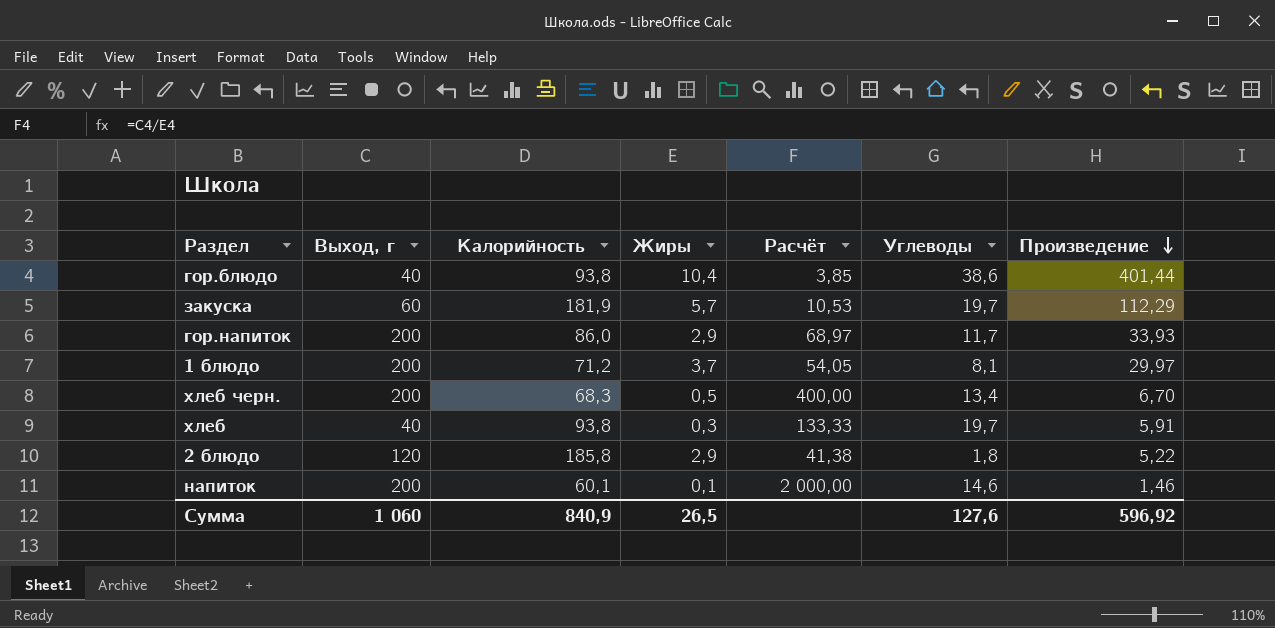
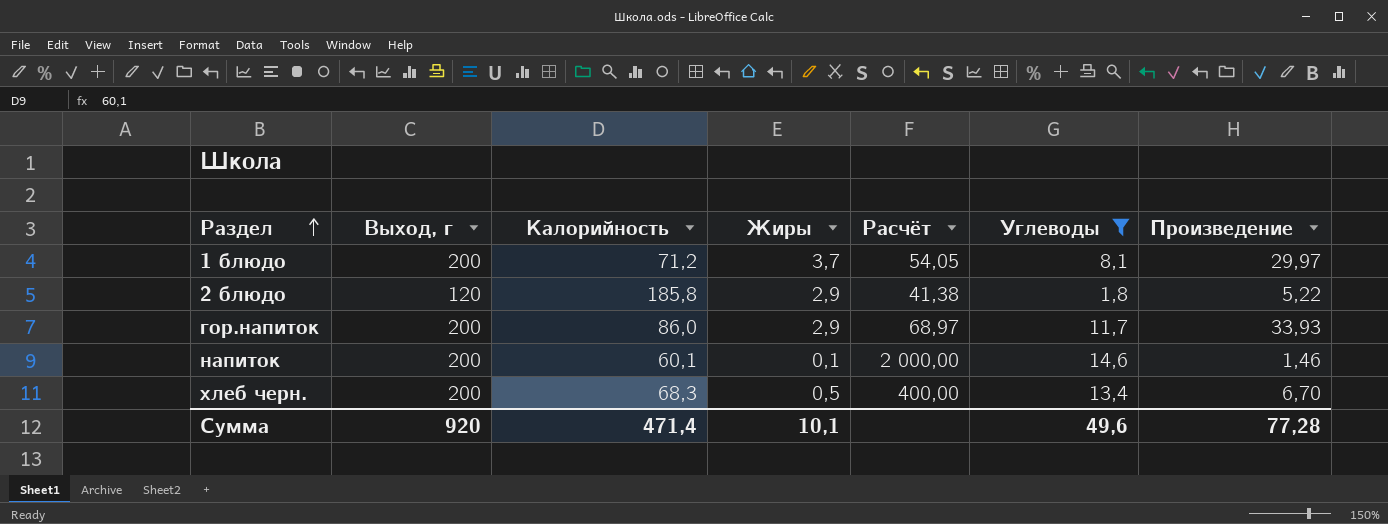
filter: none -> Углеводы <= 14,6
row order: Произведение descending -> Раздел ascending
Сумма | Выход, г: 1 060 -> 920
Сумма | Калорийность: 840,9 -> 471,4
Сумма | Жиры: 26,5 -> 10,1
Сумма | Углеводы: 127,6 -> 49,6
Сумма | Произведение: 596,92 -> 77,28

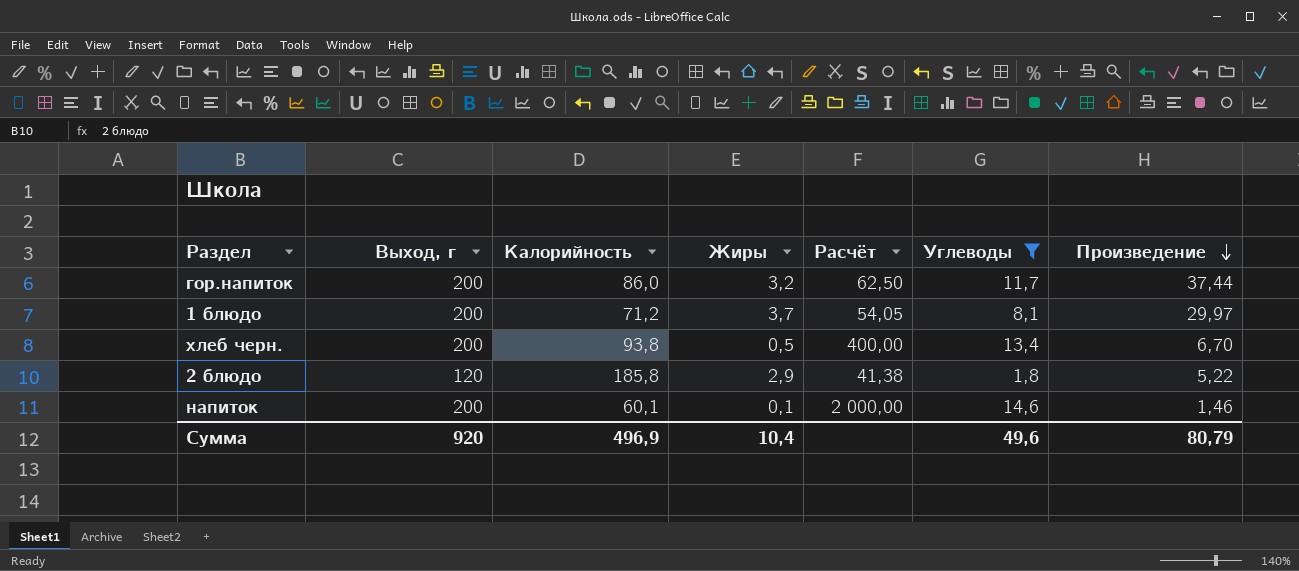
row order: Раздел ascending -> Произведение descending
гор.напиток | Жиры: 2,9 -> 3,2
гор.напиток | Расчёт: 68,97 -> 62,50
гор.напиток | Произведение: 33,93 -> 37,44
хлеб черн. | Калорийность: 68,3 -> 93,8
Сумма | Калорийность: 471,4 -> 496,9
Сумма | Жиры: 10,1 -> 10,4
Сумма | Произведение: 77,28 -> 80,79

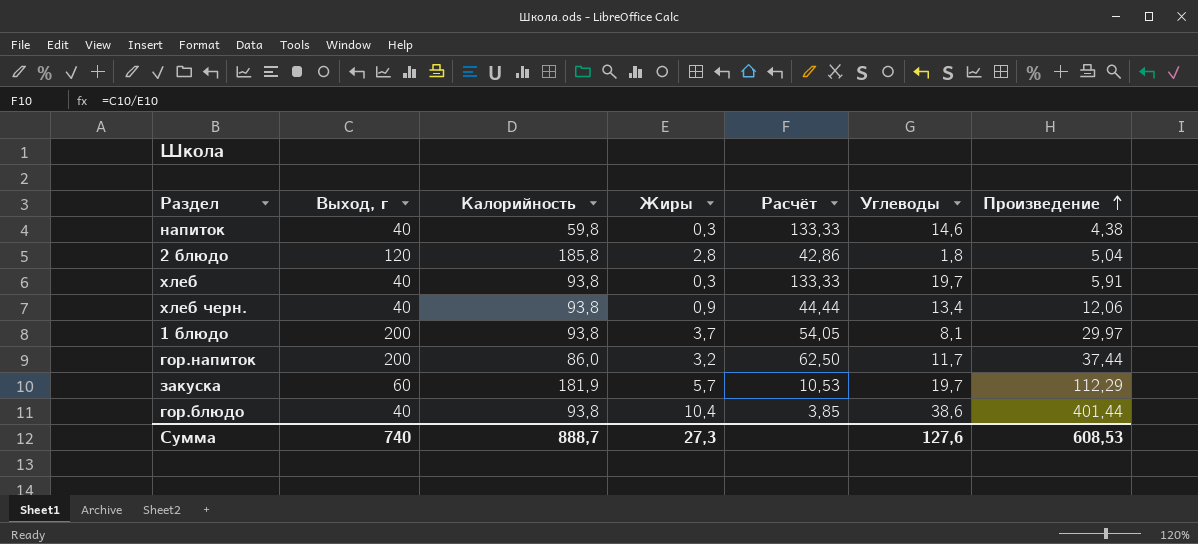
filter: Углеводы <= 14,6 -> none
row order: Произведение descending -> Произведение ascending
напиток | Выход, г: 200 -> 40
напиток | Калорийность: 60,1 -> 59,8
напиток | Жиры: 0,1 -> 0,3
напиток | Расчёт: 2 000,00 -> 133,33
напиток | Произведение: 1,46 -> 4,38
2 блюдо | Жиры: 2,9 -> 2,8
2 блюдо | Расчёт: 41,38 -> 42,86
2 блюдо | Произведение: 5,22 -> 5,04
хлеб черн. | Выход, г: 200 -> 40
хлеб черн. | Жиры: 0,5 -> 0,9
хлеб черн. | Расчёт: 400,00 -> 44,44
хлеб черн. | Произведение: 6,70 -> 12,06
1 блюдо | Калорийность: 71,2 -> 93,8
Сумма | Выход, г: 920 -> 740
Сумма | Калорийность: 496,9 -> 888,7
Сумма | Жиры: 10,4 -> 27,3
Сумма | Углеводы: 49,6 -> 127,6
Сумма | Произведение: 80,79 -> 608,53

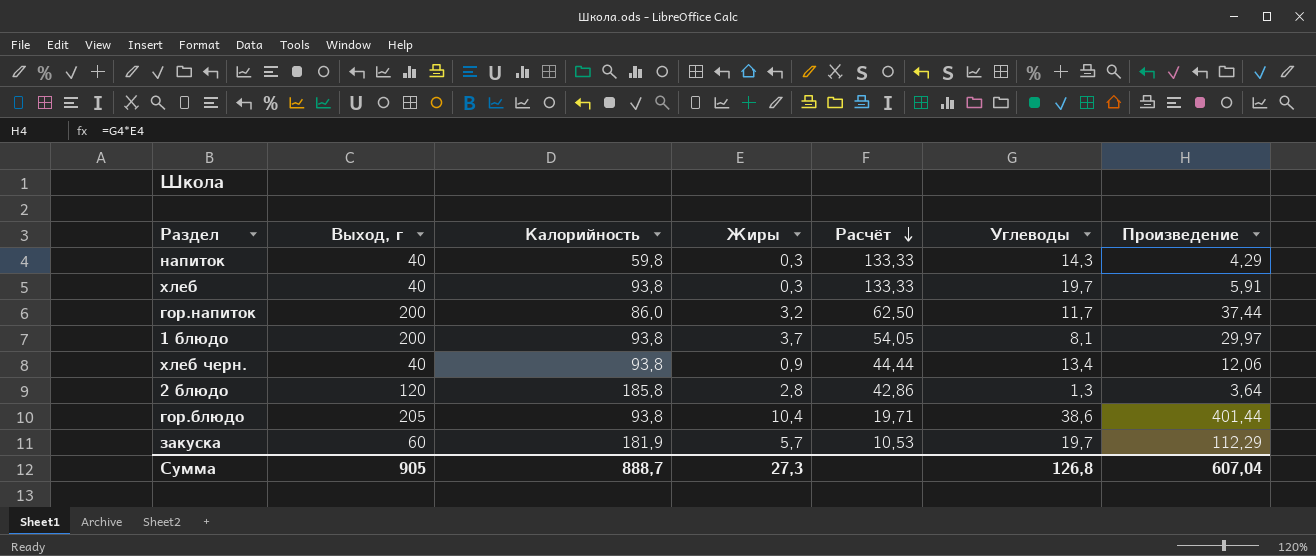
row order: Произведение ascending -> Расчёт descending
напиток | Углеводы: 14,6 -> 14,3
напиток | Произведение: 4,38 -> 4,29
2 блюдо | Углеводы: 1,8 -> 1,3
2 блюдо | Произведение: 5,04 -> 3,64
гор.блюдо | Выход, г: 40 -> 205
гор.блюдо | Расчёт: 3,85 -> 19,71
Сумма | Выход, г: 740 -> 905
Сумма | Углеводы: 127,6 -> 126,8
Сумма | Произведение: 608,53 -> 607,04

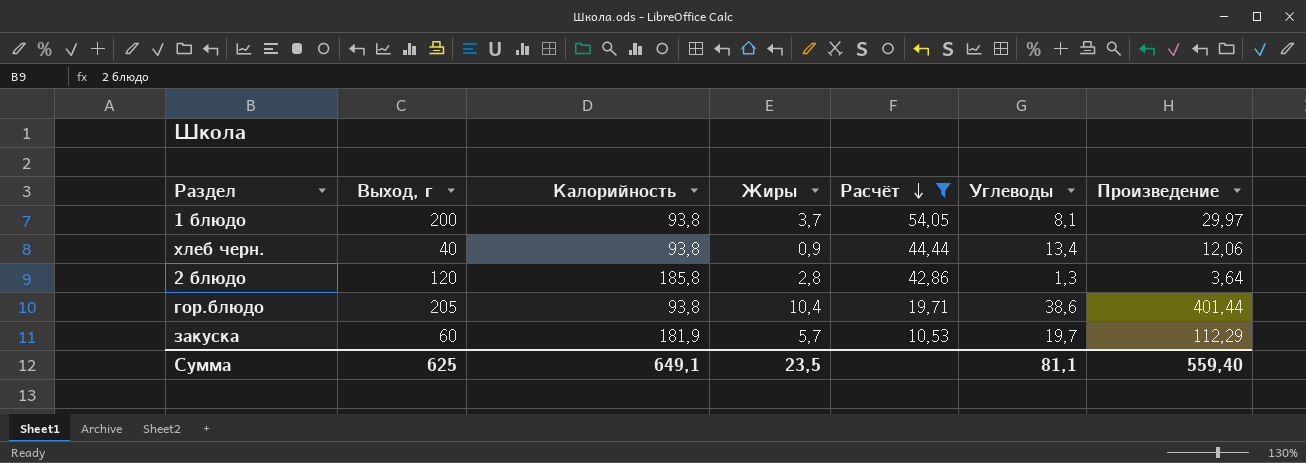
filter: none -> Расчёт <= 54,05
Сумма | Выход, г: 905 -> 625
Сумма | Калорийность: 888,7 -> 649,1
Сумма | Жиры: 27,3 -> 23,5
Сумма | Углеводы: 126,8 -> 81,1
Сумма | Произведение: 607,04 -> 559,40

